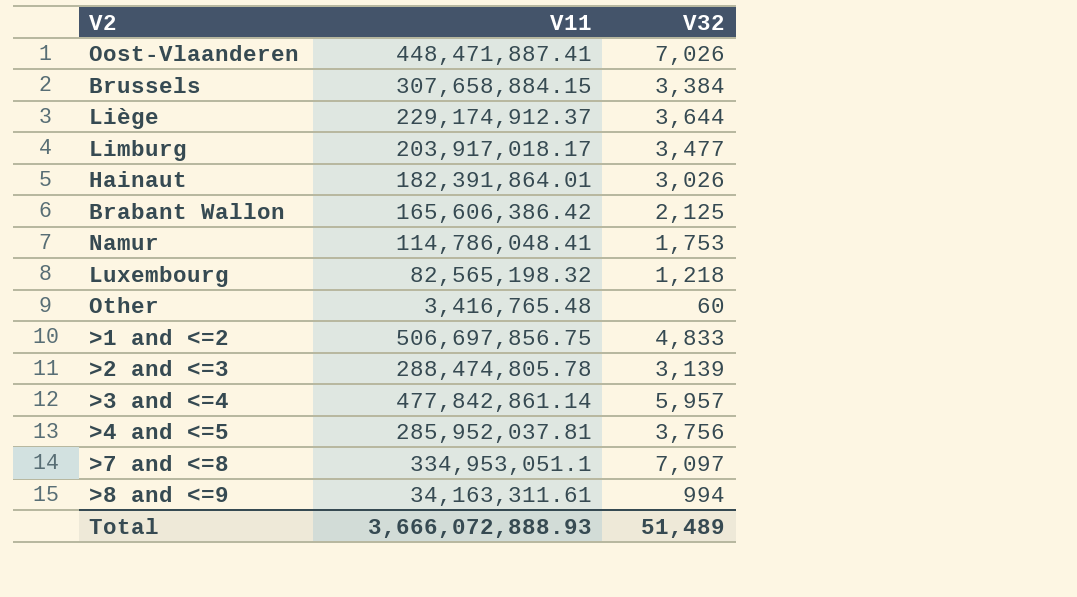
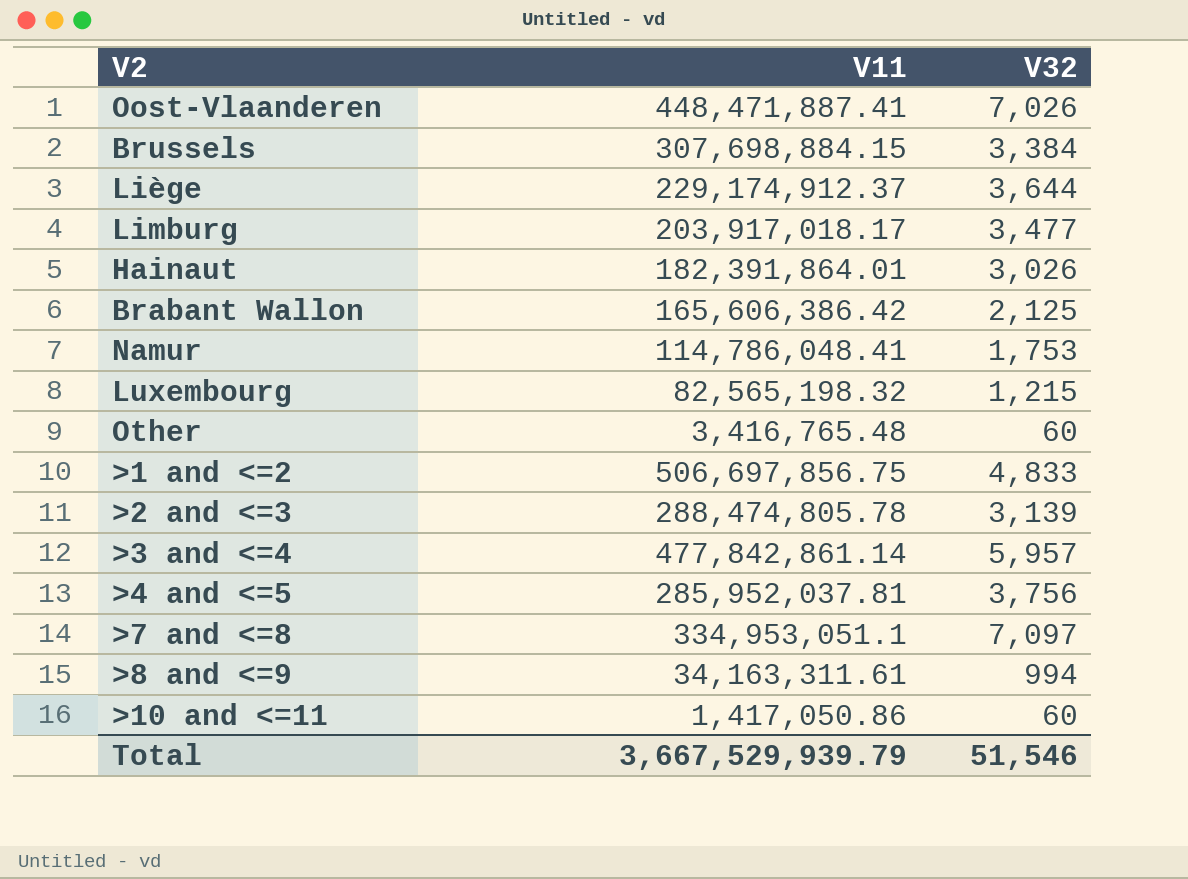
Brussels | V11: 307,658,884.15 -> 307,698,884.15
Luxembourg | V32: 1,218 -> 1,215
row >10 and <=11: none -> 1,417,050.86 | 60
Total | V11: 3,666,072,888.93 -> 3,667,529,939.79
Total | V32: 51,489 -> 51,546

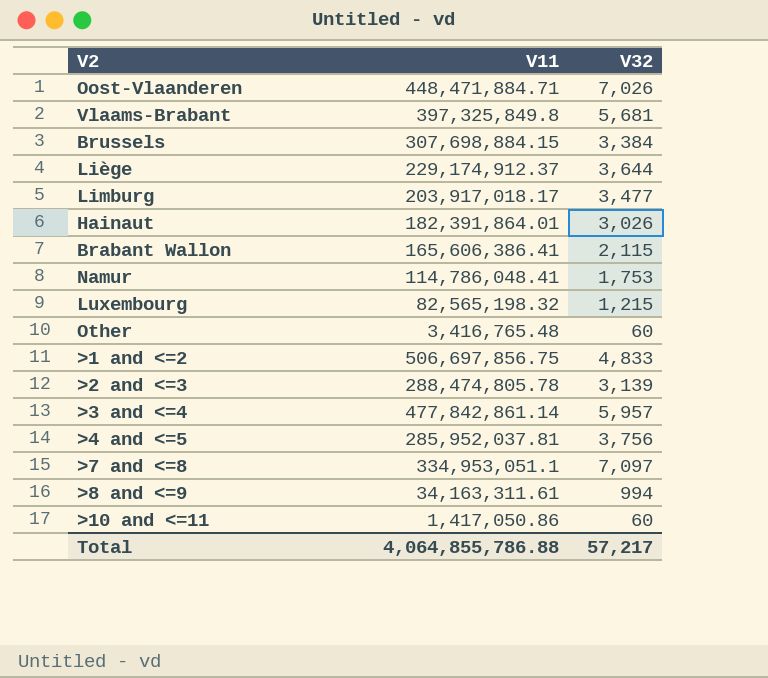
Oost-Vlaanderen | V11: 448,471,887.41 -> 448,471,884.71
row Vlaams-Brabant: none -> 397,325,849.8 | 5,681
Brabant Wallon | V11: 165,606,386.42 -> 165,606,386.41
Brabant Wallon | V32: 2,125 -> 2,115
Total | V11: 3,667,529,939.79 -> 4,064,855,786.88
Total | V32: 51,546 -> 57,217

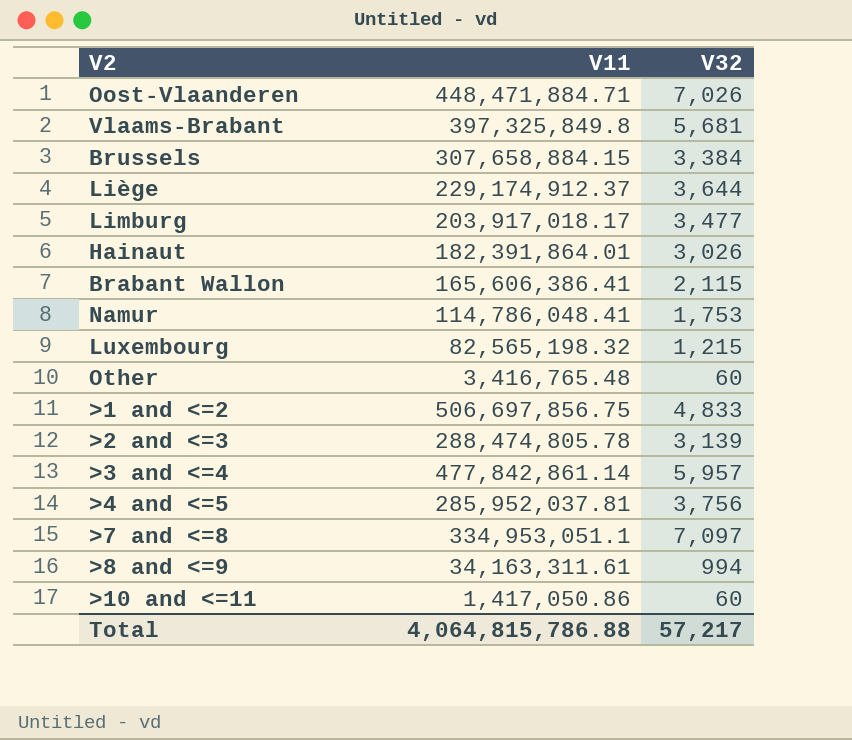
Brussels | V11: 307,698,884.15 -> 307,658,884.15
Total | V11: 4,064,855,786.88 -> 4,064,815,786.88

